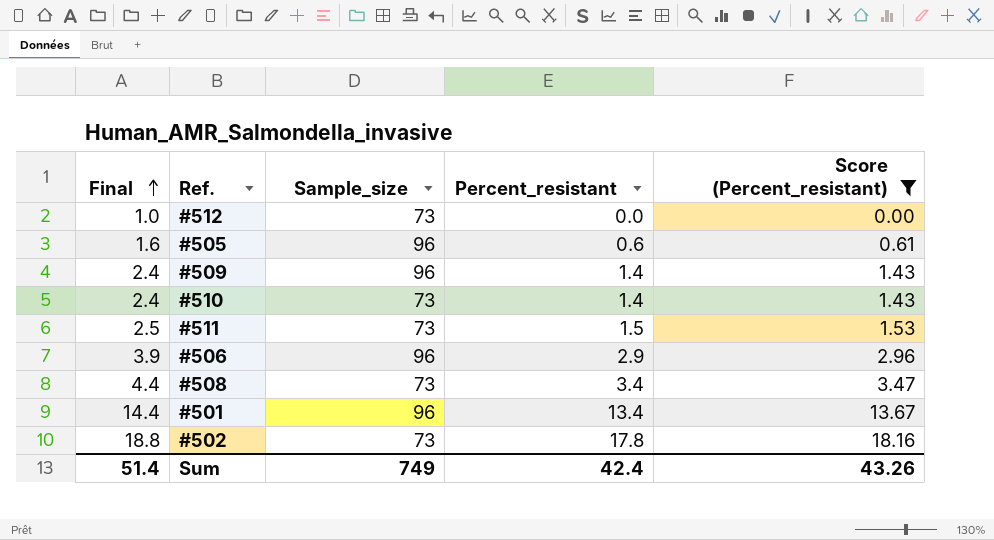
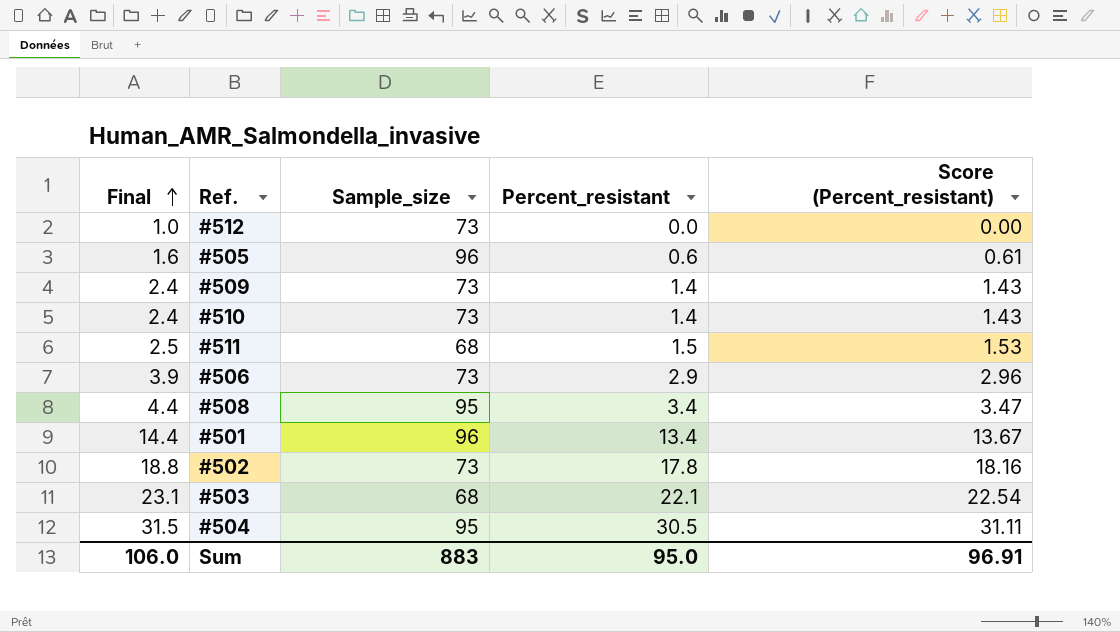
filter: Score (Percent_resistant) <= 18.16 -> none
#509 | Sample_size: 96 -> 73
#511 | Sample_size: 73 -> 68
#506 | Sample_size: 96 -> 73
#508 | Sample_size: 73 -> 95
Sum | Final: 51.4 -> 106.0
Sum | Sample_size: 749 -> 883
Sum | Percent_resistant: 42.4 -> 95.0
Sum | Score (Percent_resistant): 43.26 -> 96.91

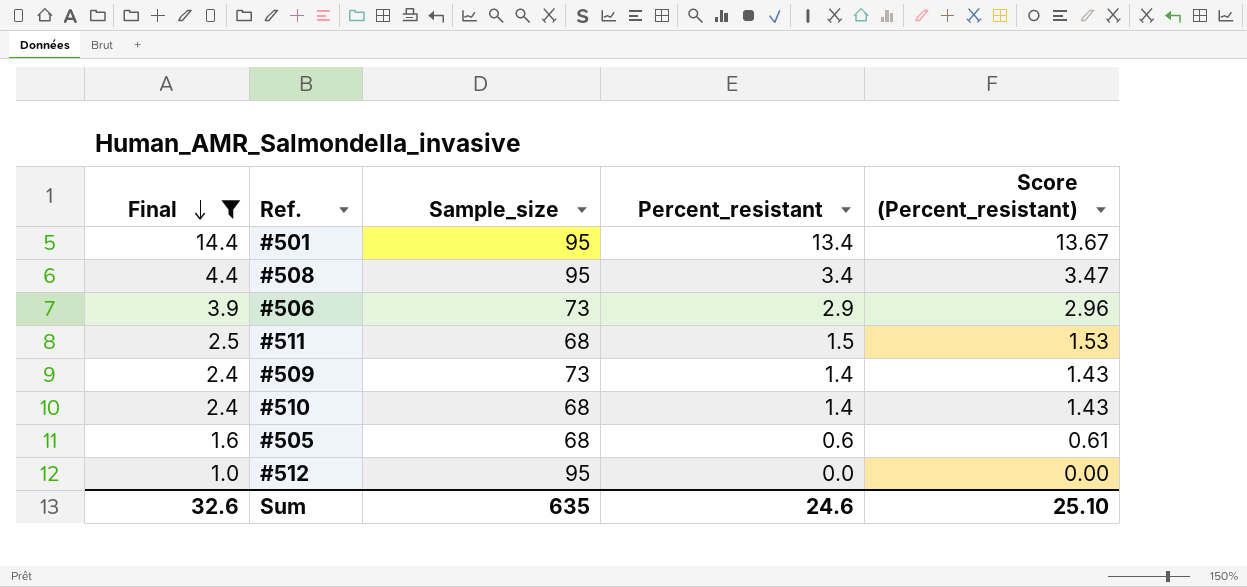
filter: none -> Final <= 14.4
row order: Final ascending -> Final descending
#501 | Sample_size: 96 -> 95
#510 | Sample_size: 73 -> 68
#505 | Sample_size: 96 -> 68
#512 | Sample_size: 73 -> 95
Sum | Final: 106.0 -> 32.6
Sum | Sample_size: 883 -> 635
Sum | Percent_resistant: 95.0 -> 24.6
Sum | Score (Percent_resistant): 96.91 -> 25.10

